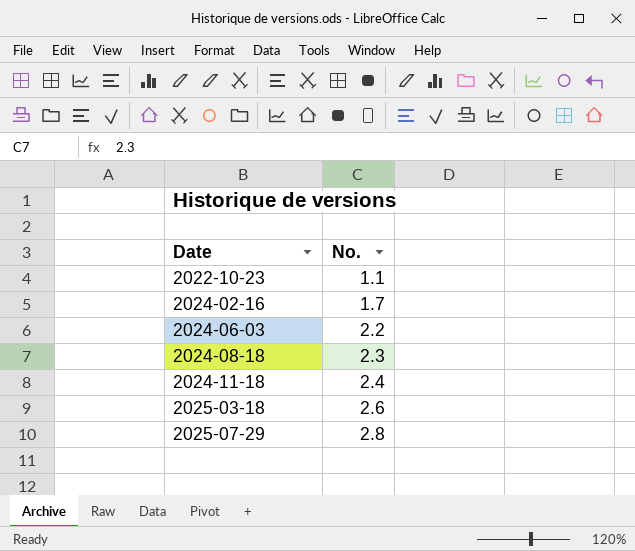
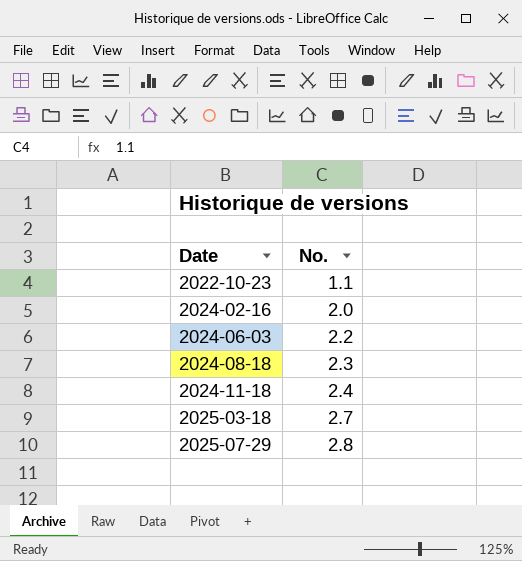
2024-02-16 | No.: 1.7 -> 2.0
2025-03-18 | No.: 2.6 -> 2.7

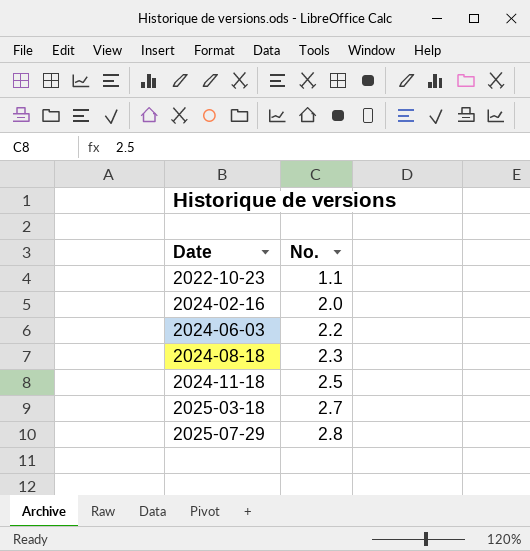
2024-11-18 | No.: 2.4 -> 2.5

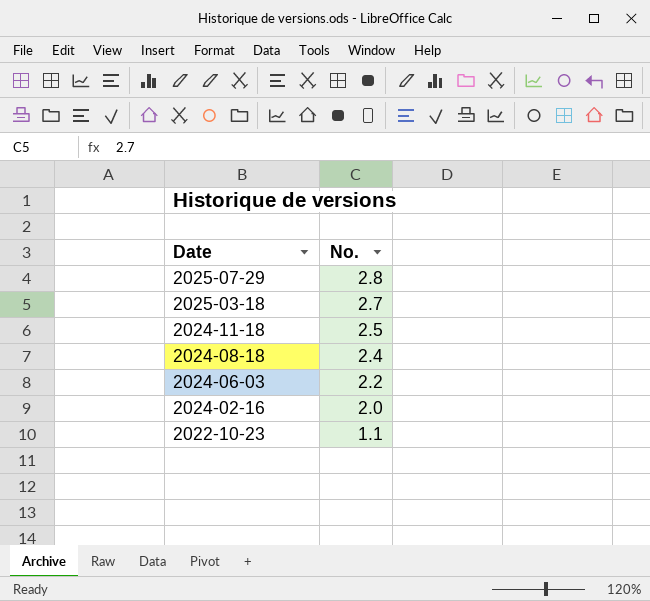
row order: Date ascending -> Date descending
2024-08-18 | No.: 2.3 -> 2.4

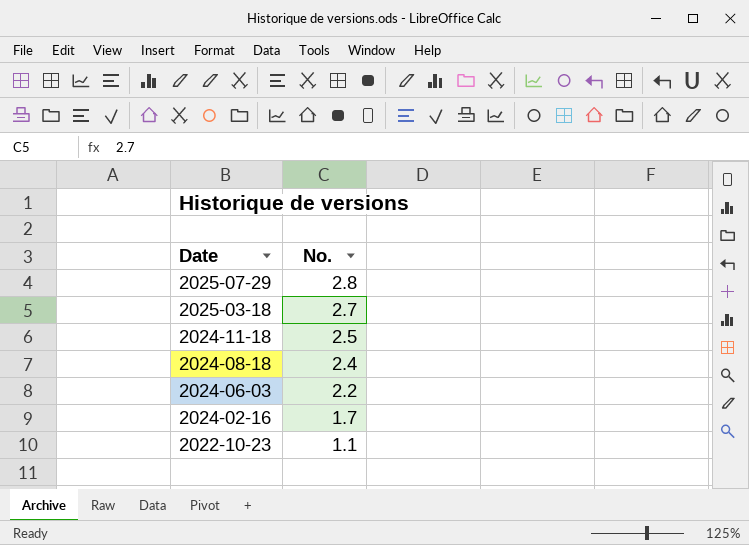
2024-02-16 | No.: 2.0 -> 1.7

